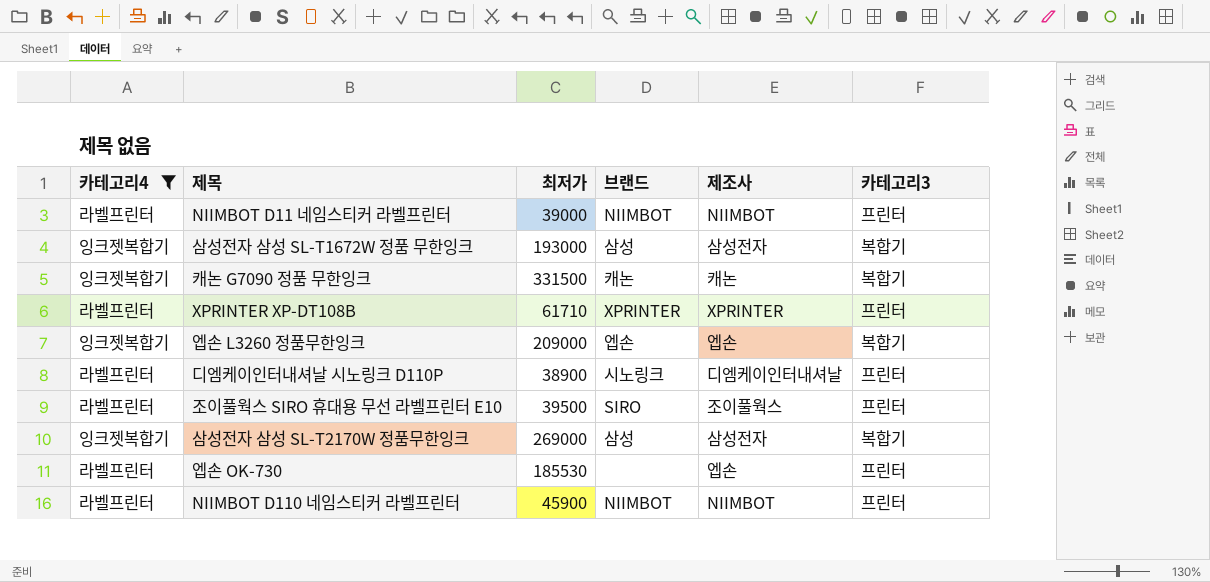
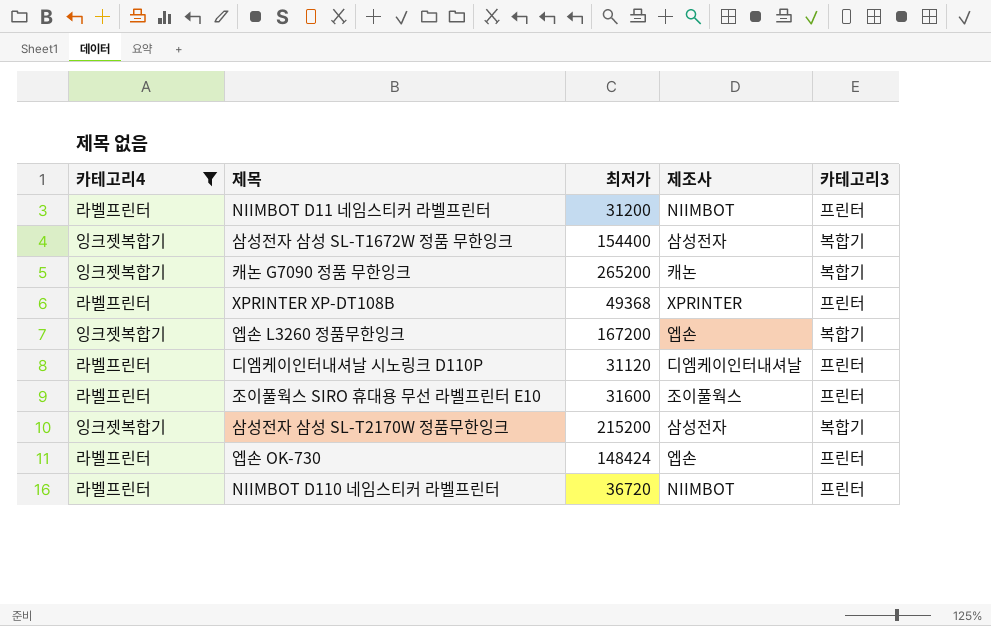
column 브랜드 | position: 4 -> none
NIIMBOT D11 네임스티커 라벨프린터 | 최저가: 39000 -> 31200
삼성전자 삼성 SL-T1672W 정품 무한잉크 | 최저가: 193000 -> 154400
캐논 G7090 정품 무한잉크 | 최저가: 331500 -> 265200
XPRINTER XP-DT108B | 최저가: 61710 -> 49368
엡손 L3260 정품무한잉크 | 최저가: 209000 -> 167200
디엠케이인터내셔날 시노링크 D110P | 최저가: 38900 -> 31120
조이풀웍스 SIRO 휴대용 무선 라벨프린터 E10 | 최저가: 39500 -> 31600
삼성전자 삼성 SL-T2170W 정품무한잉크 | 최저가: 269000 -> 215200
엡손 OK-730 | 최저가: 185530 -> 148424
NIIMBOT D110 네임스티커 라벨프린터 | 최저가: 45900 -> 36720

